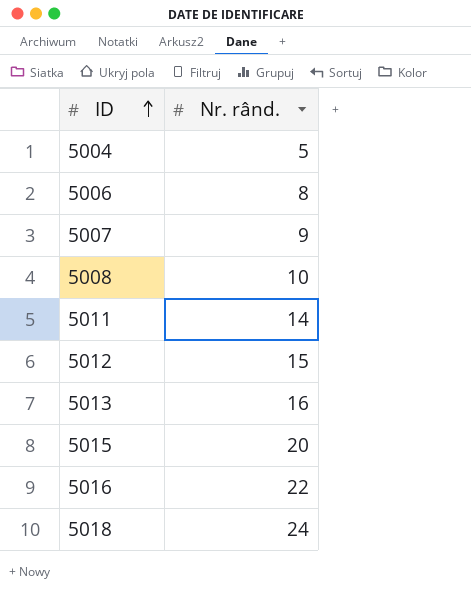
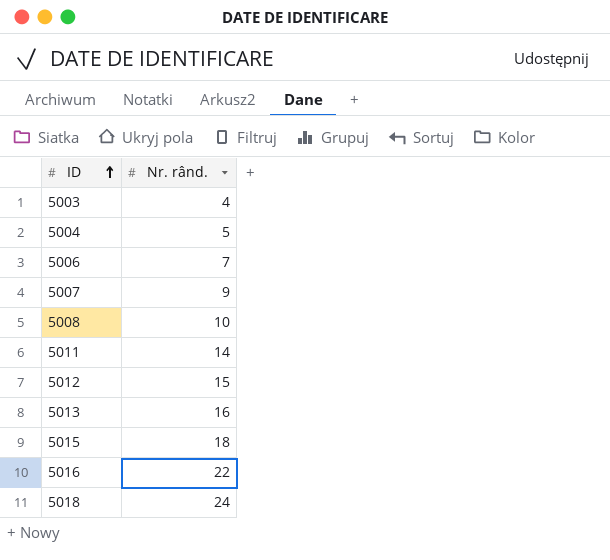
row 5003: none -> 4
5006 | Nr. rând.: 8 -> 7
5015 | Nr. rând.: 20 -> 18

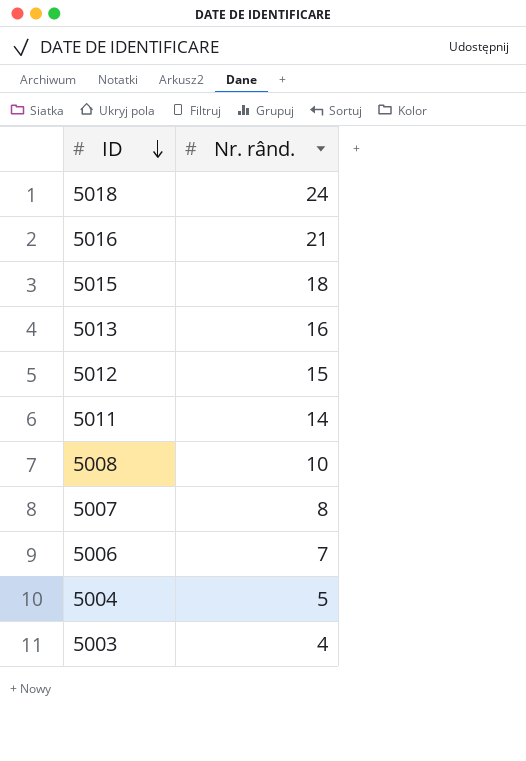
row order: ID ascending -> ID descending
5016 | Nr. rând.: 22 -> 21
5007 | Nr. rând.: 9 -> 8

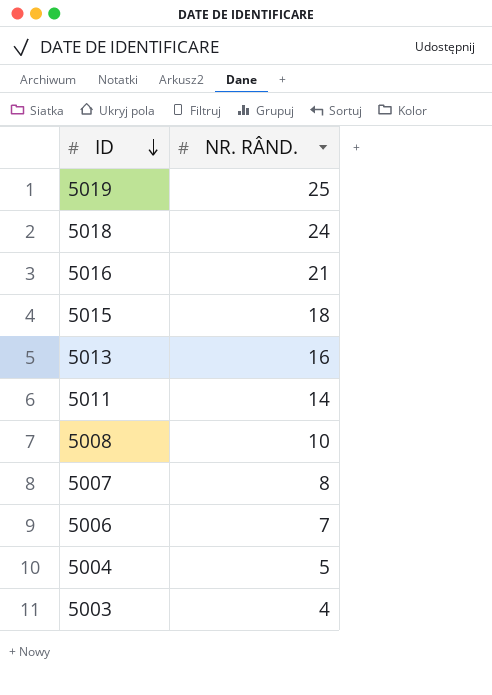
column name: Nr. rând. -> NR. RÂND.
row 5012: 15 -> none
row 5019: none -> 25

